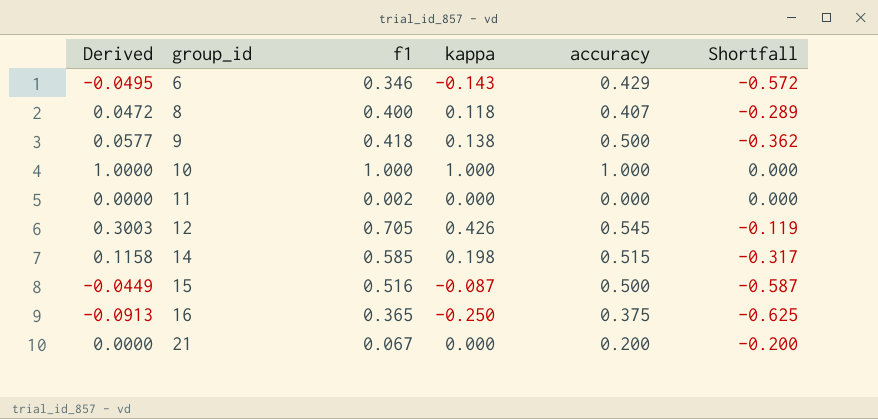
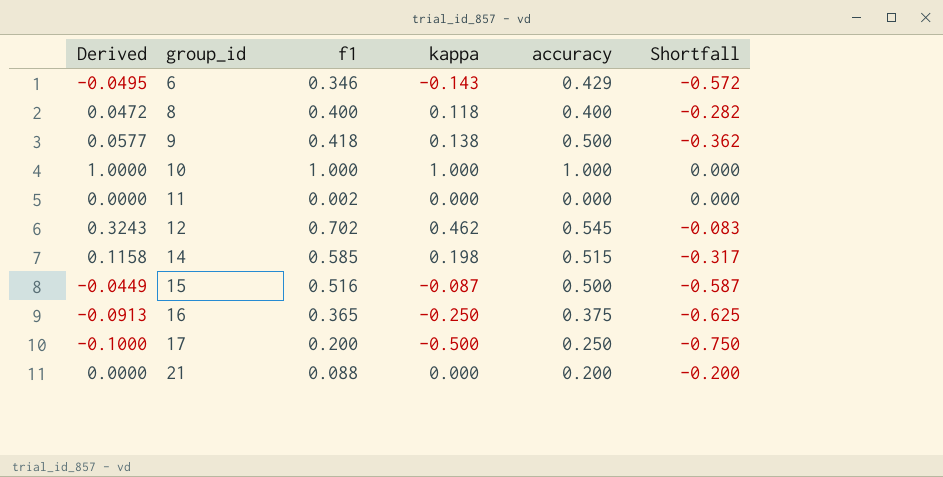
8 | accuracy: 0.407 -> 0.400
8 | Shortfall: -0.289 -> -0.282
12 | Derived: 0.3003 -> 0.3243
12 | f1: 0.705 -> 0.702
12 | kappa: 0.426 -> 0.462
12 | Shortfall: -0.119 -> -0.083
row 17: none -> -0.1000 | 0.200 | -0.500 | 0.250 | -0.750
21 | f1: 0.067 -> 0.088

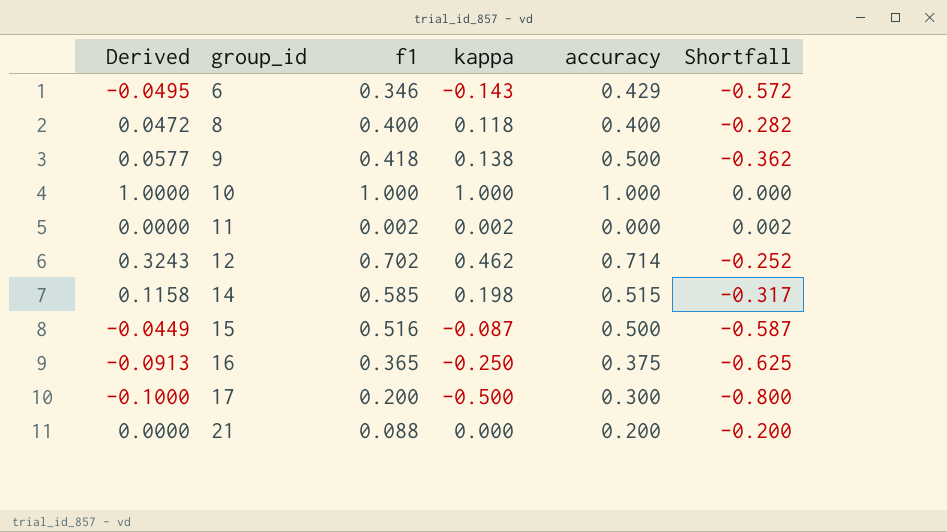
11 | kappa: 0.000 -> 0.002
11 | Shortfall: 0.000 -> 0.002
12 | accuracy: 0.545 -> 0.714
12 | Shortfall: -0.083 -> -0.252
17 | accuracy: 0.250 -> 0.300
17 | Shortfall: -0.750 -> -0.800

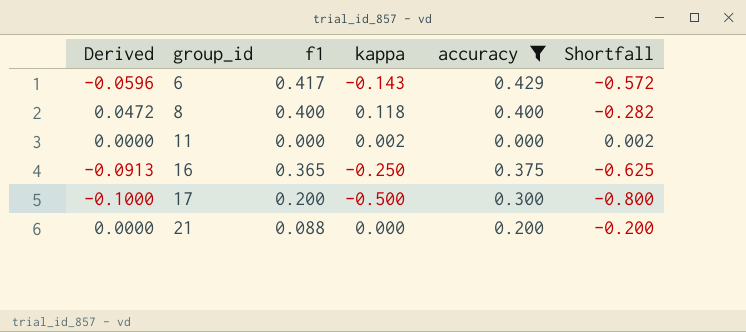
filter: none -> accuracy <= 0.429
6 | Derived: -0.0495 -> -0.0596
6 | f1: 0.346 -> 0.417
11 | f1: 0.002 -> 0.000

